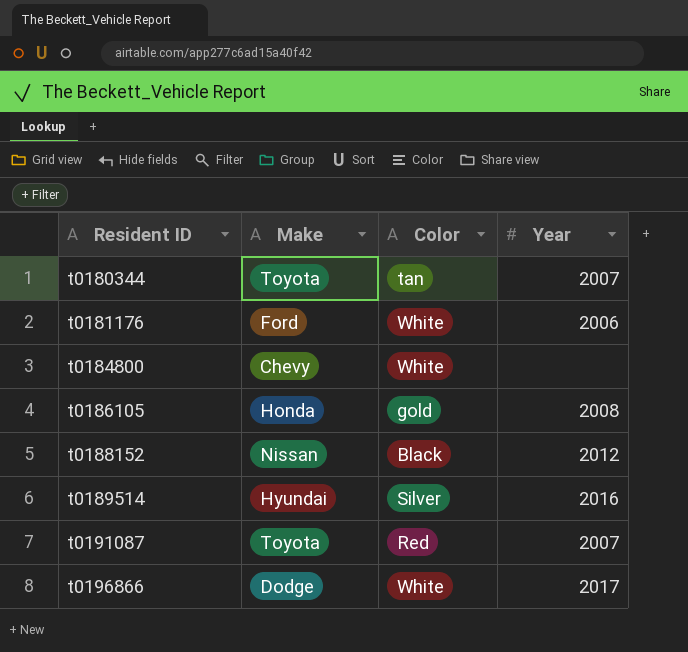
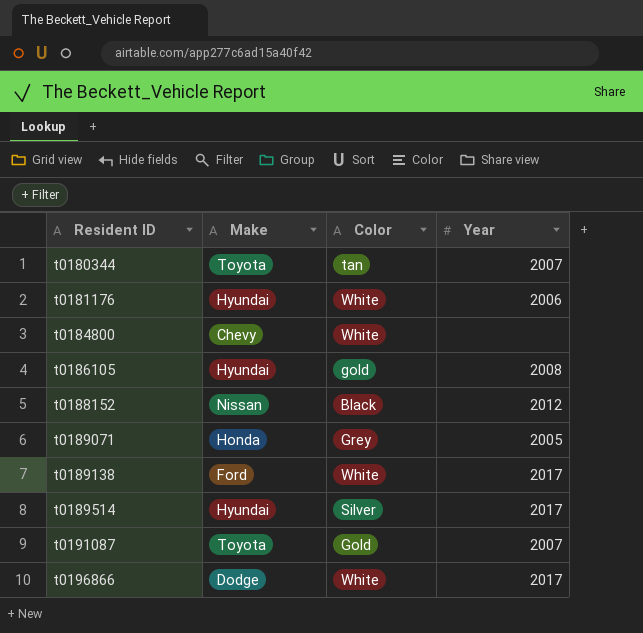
t0181176 | Make: Ford -> Hyundai
t0186105 | Make: Honda -> Hyundai
row t0189071: none -> Honda | Grey | 2005
row t0189138: none -> Ford | White | 2017
t0189514 | Year: 2016 -> 2017
t0191087 | Color: Red -> Gold

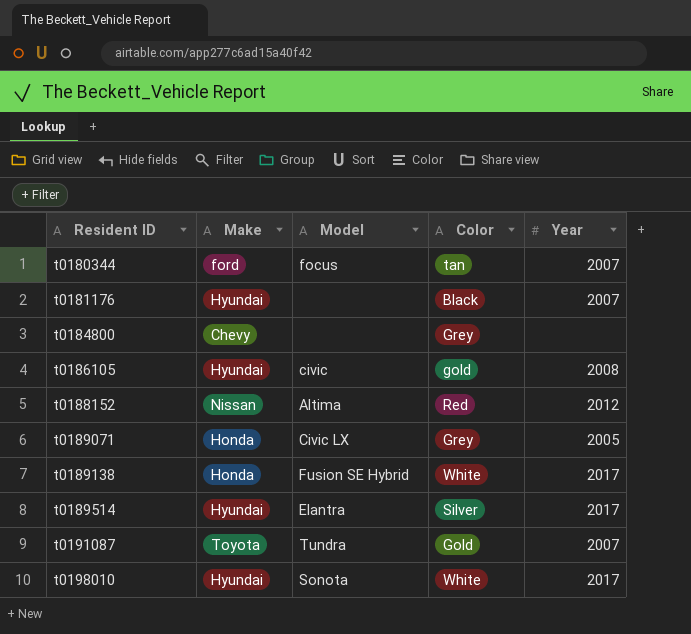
column Model | position: none -> 3
row t0196866: Dodge | White | 2017 -> none
t0180344 | Make: Toyota -> ford
t0181176 | Color: White -> Black
t0181176 | Year: 2006 -> 2007
t0184800 | Color: White -> Grey
t0188152 | Color: Black -> Red
t0189138 | Make: Ford -> Honda
row t0198010: none -> Hyundai | Sonota | White | 2017

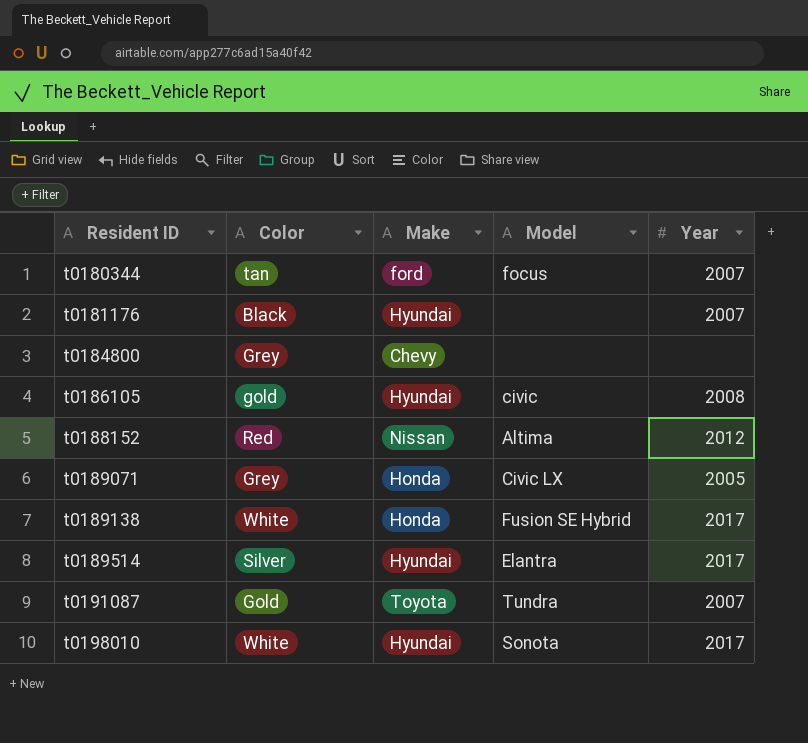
column Color | position: 4 -> 2

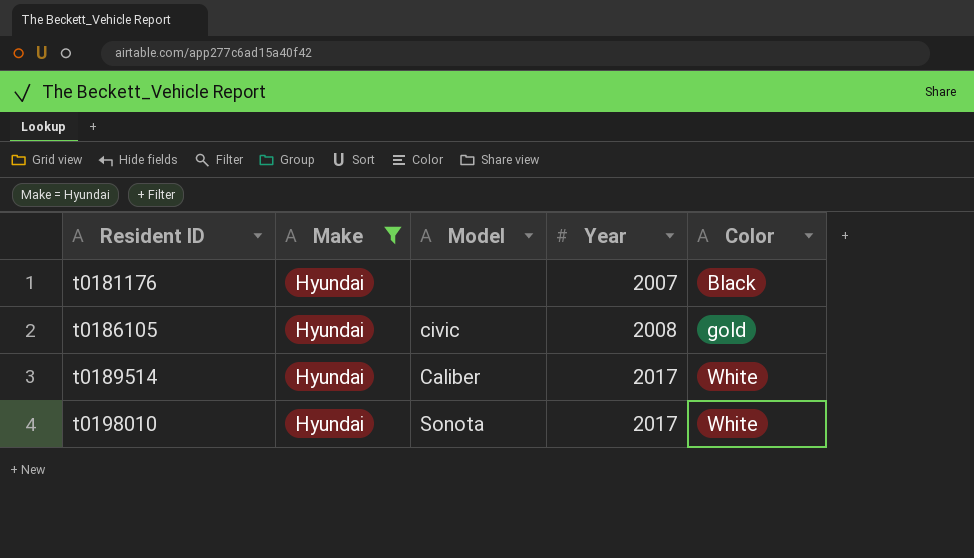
filter: none -> Make = Hyundai
column Color | position: 2 -> 5
t0189514 | Model: Elantra -> Caliber
t0189514 | Color: Silver -> White

